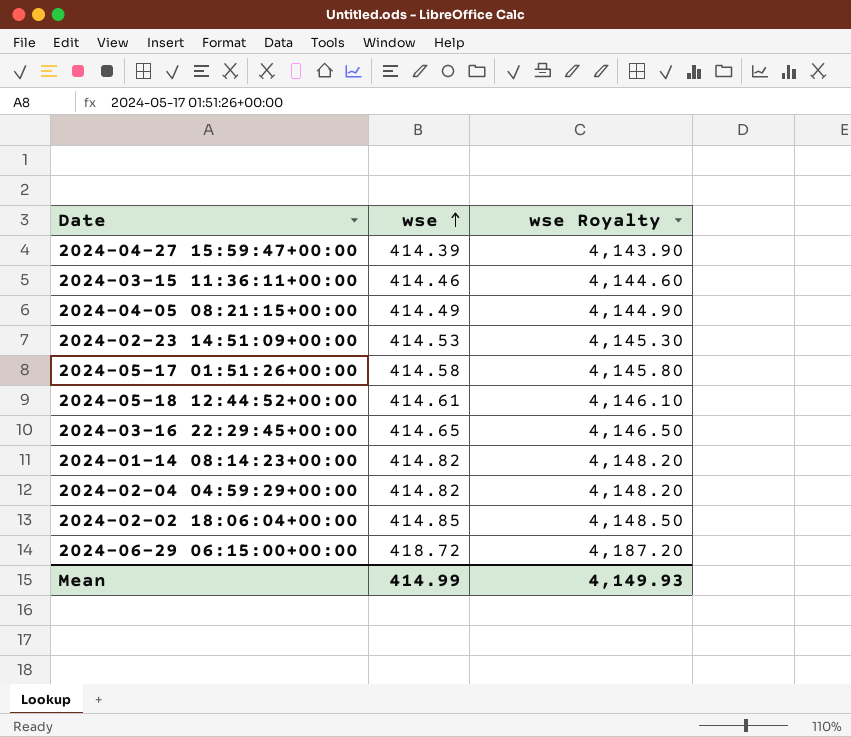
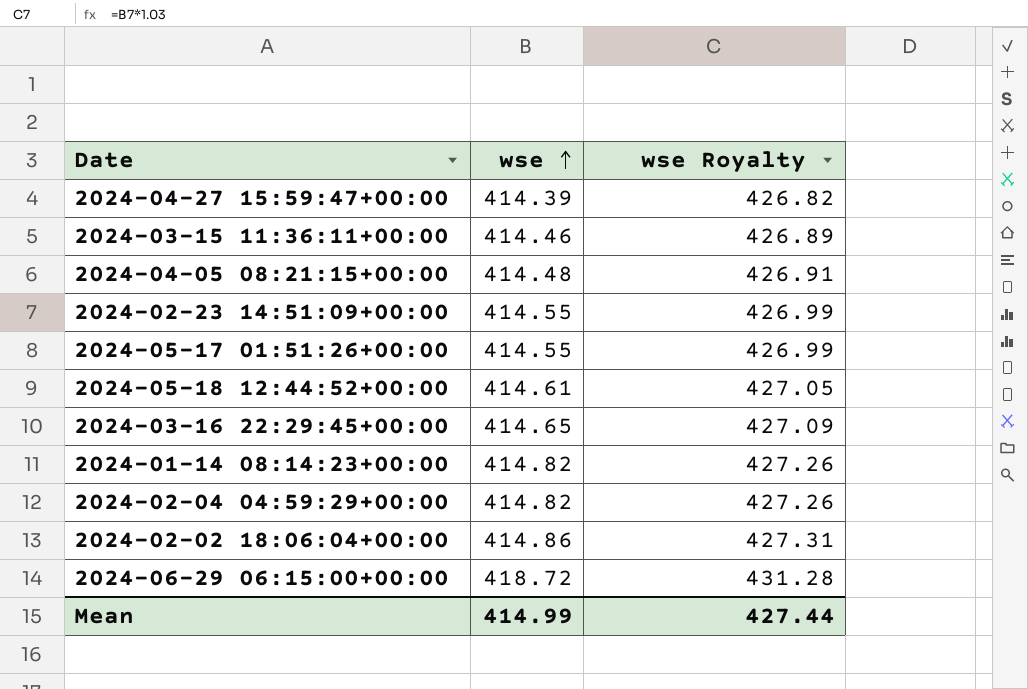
column wse Royalty | formula: [wse] * 10 -> [wse] * 1.03
2024-04-05 08:21:15+00:00 | wse: 414.49 -> 414.48
2024-02-23 14:51:09+00:00 | wse: 414.53 -> 414.55
2024-05-17 01:51:26+00:00 | wse: 414.58 -> 414.55
2024-02-02 18:06:04+00:00 | wse: 414.85 -> 414.86
Mean | wse Royalty: 4,149.93 -> 427.44

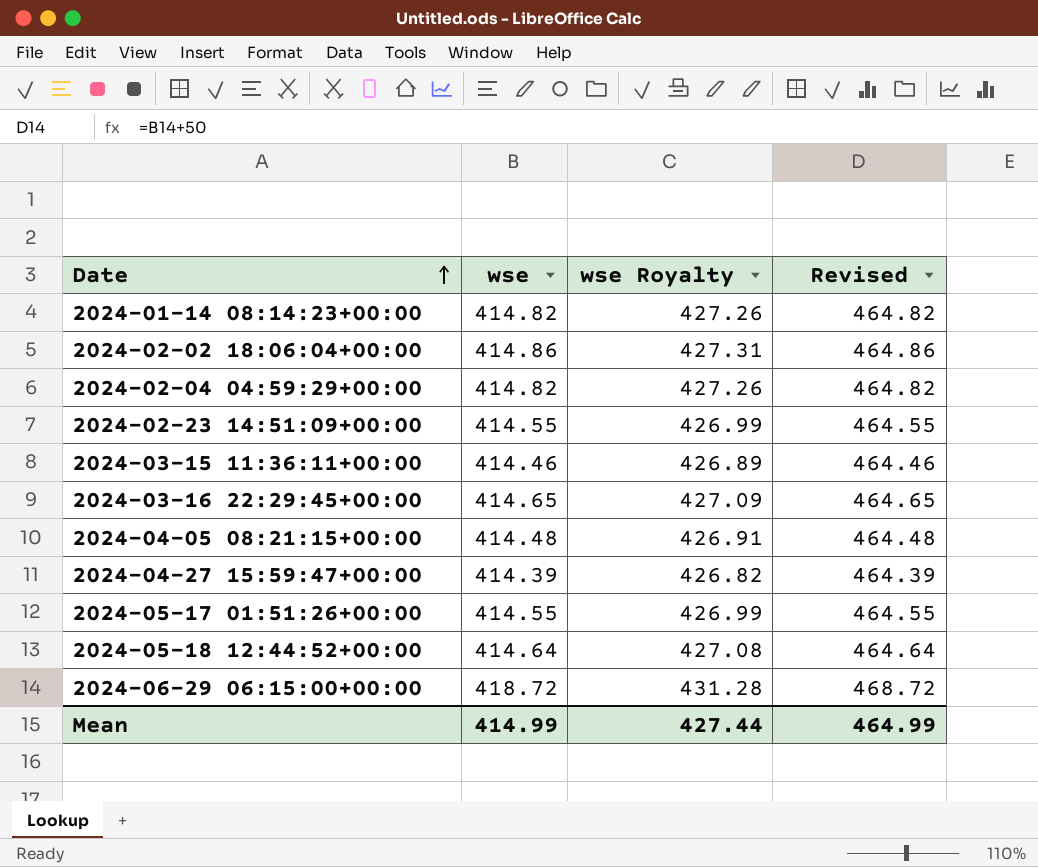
row order: wse ascending -> Date ascending
column Revised | formula: none -> [wse] + 50
2024-05-18 12:44:52+00:00 | wse: 414.61 -> 414.64
2024-05-18 12:44:52+00:00 | wse Royalty: 427.05 -> 427.08

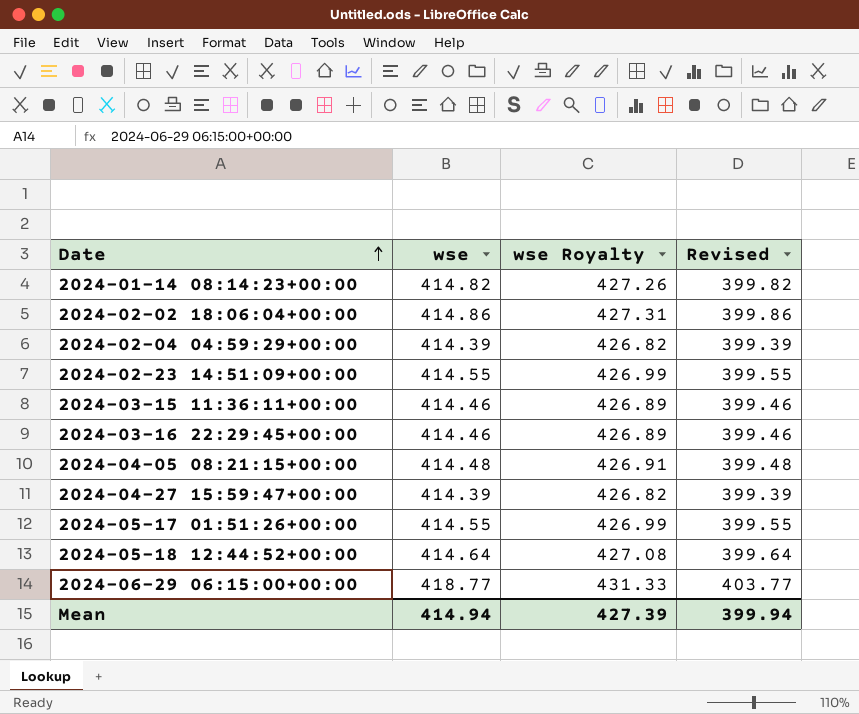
column Revised | formula: [wse] + 50 -> [wse] - 15
2024-02-04 04:59:29+00:00 | wse: 414.82 -> 414.39
2024-02-04 04:59:29+00:00 | wse Royalty: 427.26 -> 426.82
2024-03-16 22:29:45+00:00 | wse: 414.65 -> 414.46
2024-03-16 22:29:45+00:00 | wse Royalty: 427.09 -> 426.89
2024-06-29 06:15:00+00:00 | wse: 418.72 -> 418.77
2024-06-29 06:15:00+00:00 | wse Royalty: 431.28 -> 431.33
Mean | wse: 414.99 -> 414.94
Mean | wse Royalty: 427.44 -> 427.39
Mean | Revised: 464.99 -> 399.94

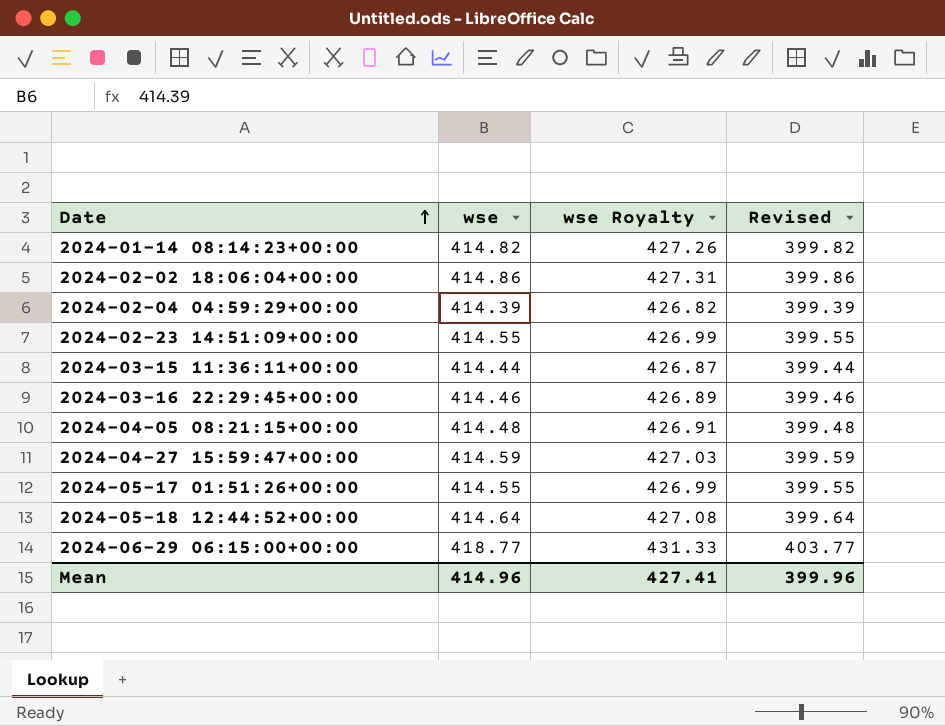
2024-03-15 11:36:11+00:00 | wse: 414.46 -> 414.44
2024-03-15 11:36:11+00:00 | wse Royalty: 426.89 -> 426.87
2024-03-15 11:36:11+00:00 | Revised: 399.46 -> 399.44
2024-04-27 15:59:47+00:00 | wse: 414.39 -> 414.59
2024-04-27 15:59:47+00:00 | wse Royalty: 426.82 -> 427.03
2024-04-27 15:59:47+00:00 | Revised: 399.39 -> 399.59
Mean | wse: 414.94 -> 414.96
Mean | wse Royalty: 427.39 -> 427.41
Mean | Revised: 399.94 -> 399.96

